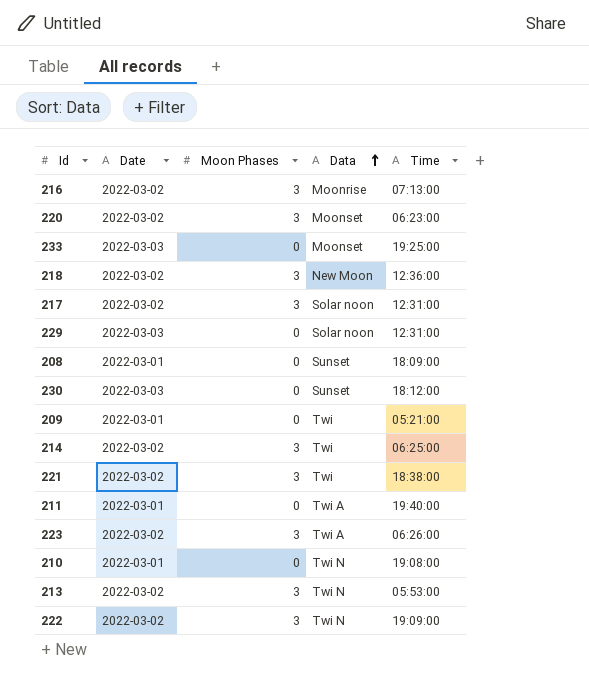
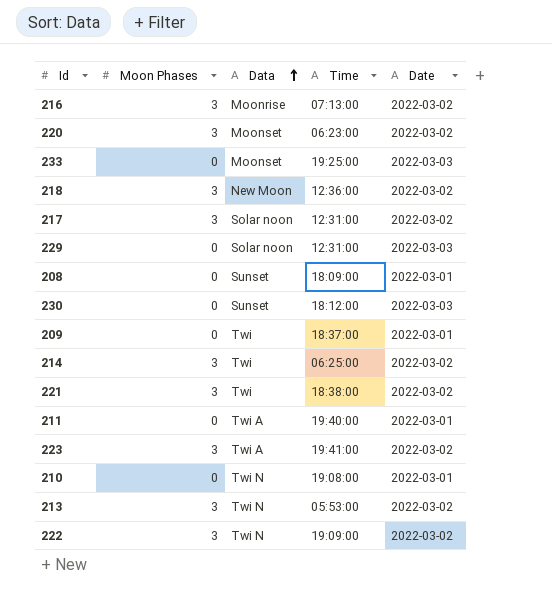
column Date | position: 2 -> 5
209 | Time: 05:21:00 -> 18:37:00
223 | Time: 06:26:00 -> 19:41:00

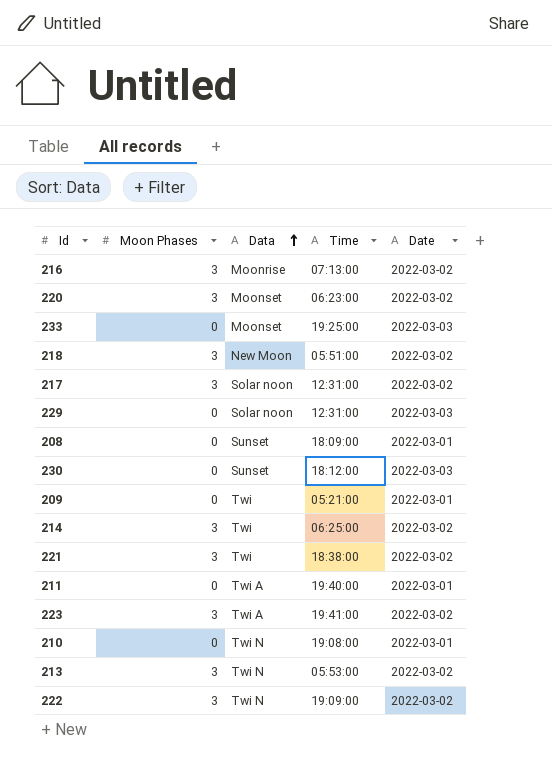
218 | Time: 12:36:00 -> 05:51:00
209 | Time: 18:37:00 -> 05:21:00

